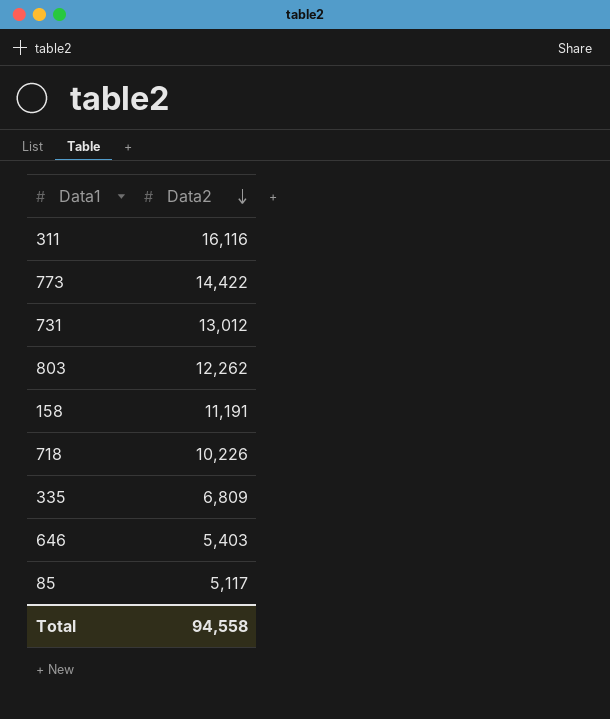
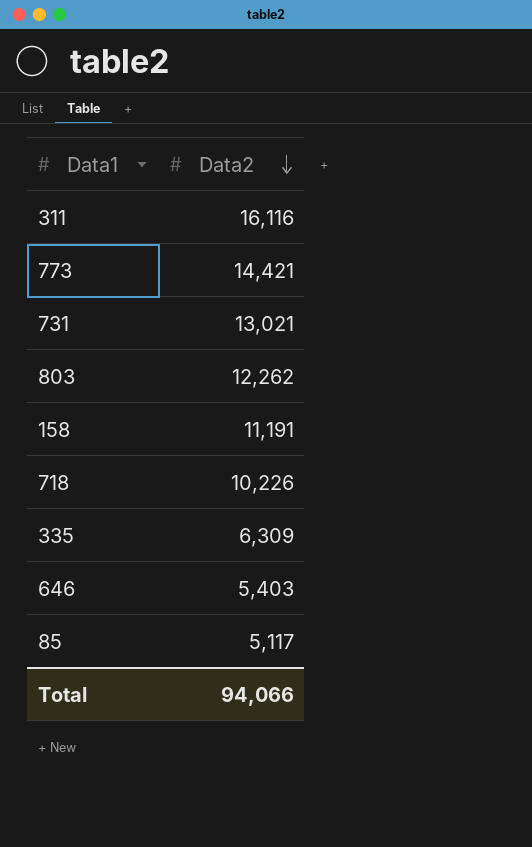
773 | Data2: 14,422 -> 14,421
731 | Data2: 13,012 -> 13,021
335 | Data2: 6,809 -> 6,309
Total | Data2: 94,558 -> 94,066

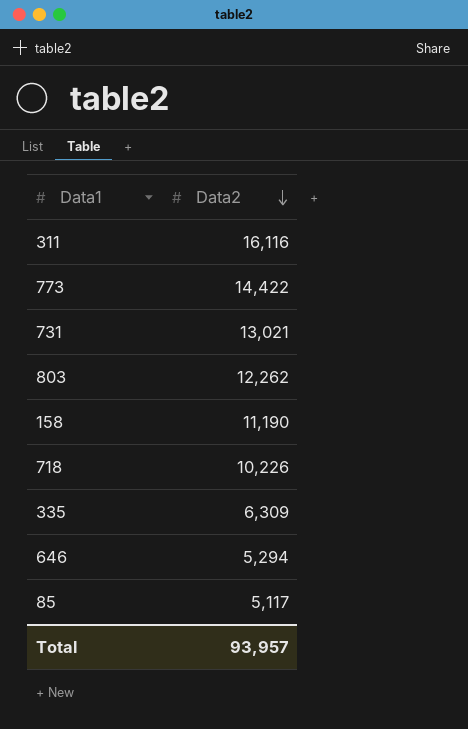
773 | Data2: 14,421 -> 14,422
158 | Data2: 11,191 -> 11,190
646 | Data2: 5,403 -> 5,294
Total | Data2: 94,066 -> 93,957

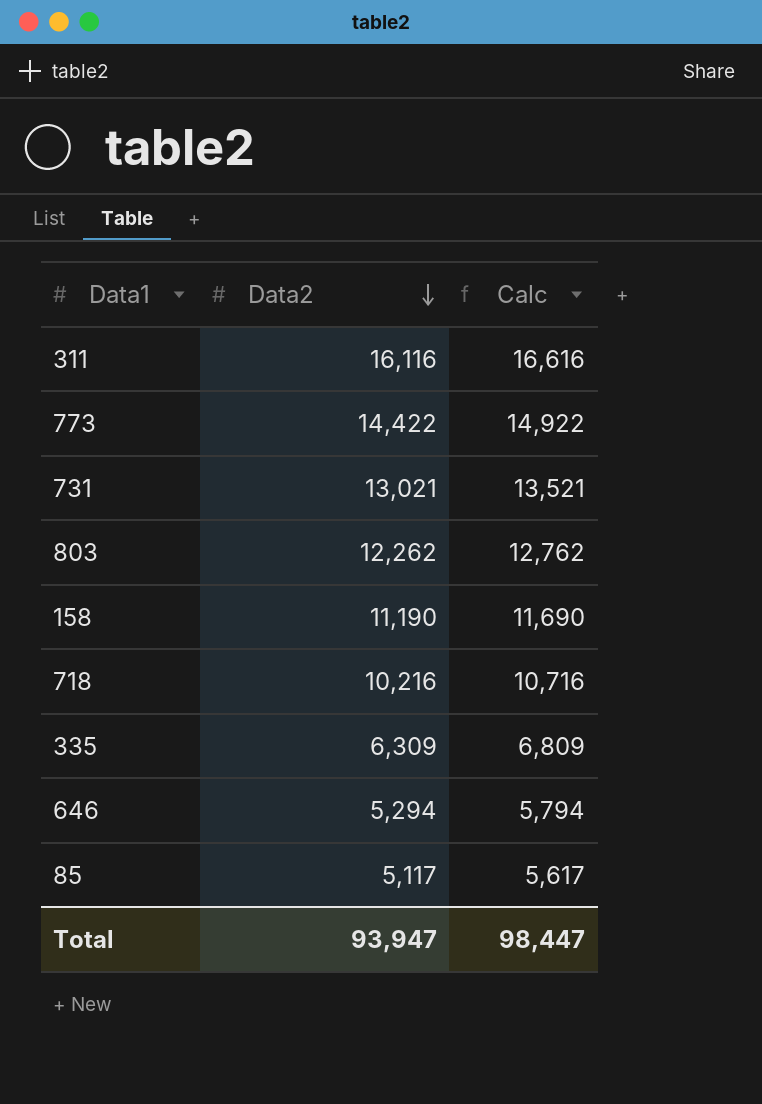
column Calc | formula: none -> [Data2] + 500
718 | Data2: 10,226 -> 10,216
Total | Data2: 93,957 -> 93,947

